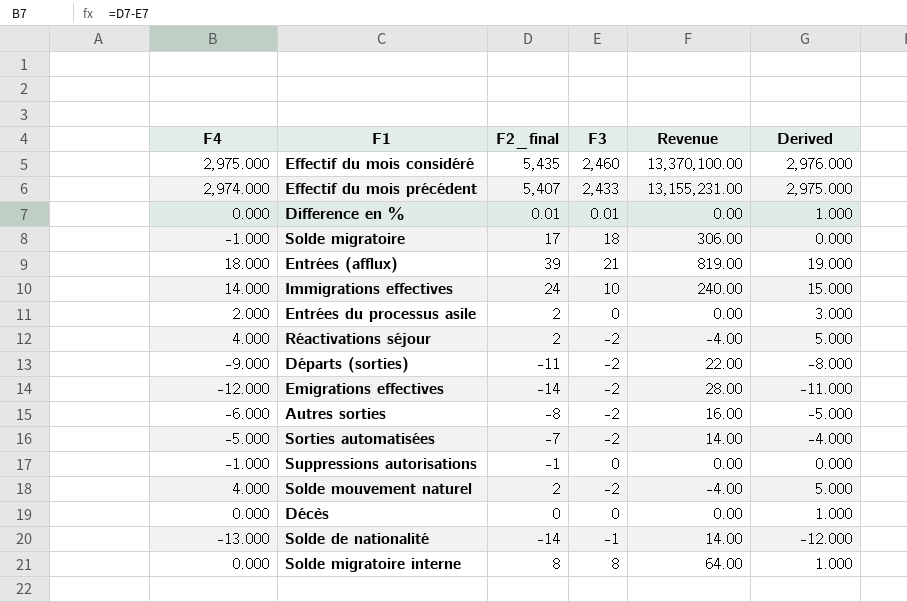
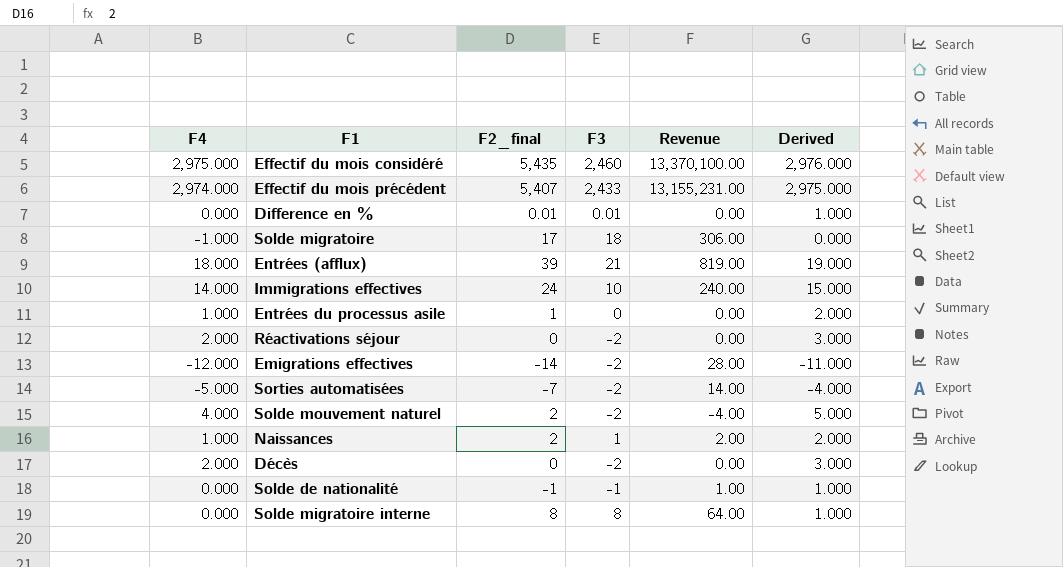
row Départs (sorties): -9.000 | -11 | -2 | 22.00 | -8.000 -> none
row Autres sorties: -6.000 | -8 | -2 | 16.00 | -5.000 -> none
row Suppressions autorisations: -1.000 | -1 | 0 | 0.00 | 0.000 -> none
Entrées du processus asile | F4: 2.000 -> 1.000
Entrées du processus asile | F2_final: 2 -> 1
Entrées du processus asile | Derived: 3.000 -> 2.000
Réactivations séjour | F4: 4.000 -> 2.000
Réactivations séjour | F2_final: 2 -> 0
Réactivations séjour | Revenue: -4.00 -> 0.00
Réactivations séjour | Derived: 5.000 -> 3.000
row Naissances: none -> 1.000 | 2 | 1 | 2.00 | 2.000
Décès | F4: 0.000 -> 2.000
Décès | F3: 0 -> -2
Décès | Derived: 1.000 -> 3.000
Solde de nationalité | F4: -13.000 -> 0.000
Solde de nationalité | F2_final: -14 -> -1
Solde de nationalité | Revenue: 14.00 -> 1.00
Solde de nationalité | Derived: -12.000 -> 1.000

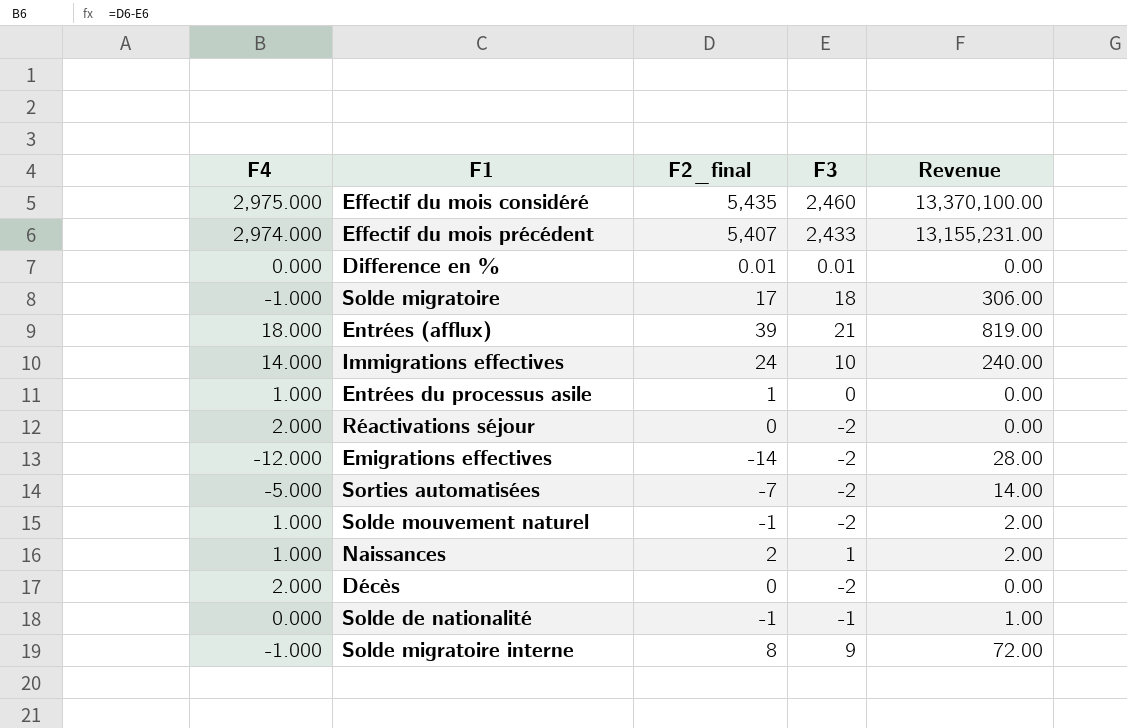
column Derived | formula: [F4] + 1 -> none
Solde mouvement naturel | F4: 4.000 -> 1.000
Solde mouvement naturel | F2_final: 2 -> -1
Solde mouvement naturel | Revenue: -4.00 -> 2.00
Solde migratoire interne | F4: 0.000 -> -1.000
Solde migratoire interne | F3: 8 -> 9
Solde migratoire interne | Revenue: 64.00 -> 72.00

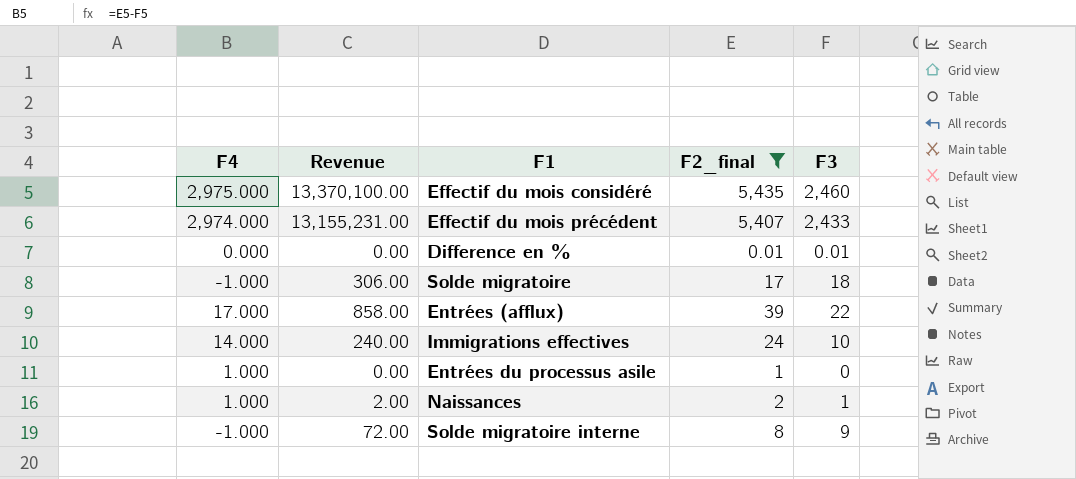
filter: none -> F2_final >= 0.01
column Revenue | position: 5 -> 2
Entrées (afflux) | F4: 18.000 -> 17.000
Entrées (afflux) | Revenue: 819.00 -> 858.00
Entrées (afflux) | F3: 21 -> 22

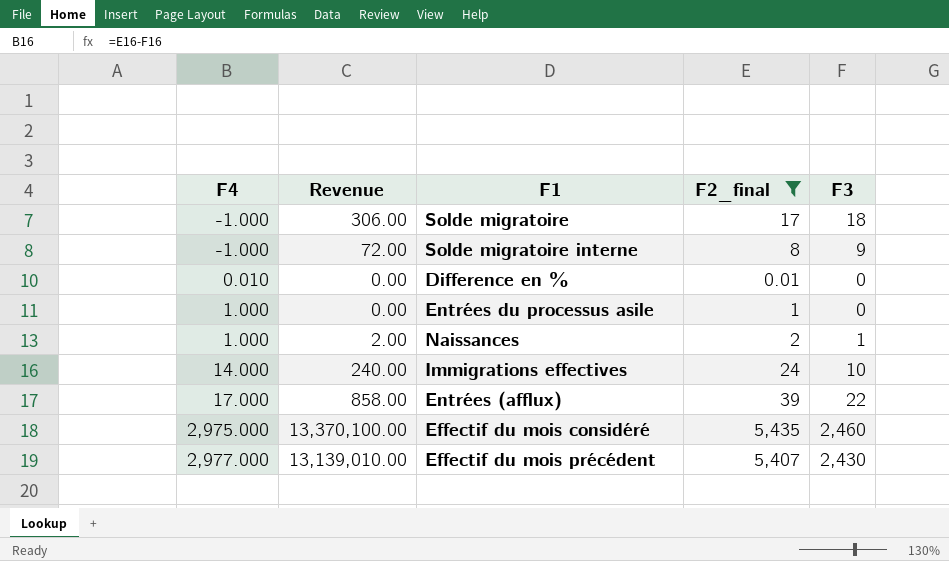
row order: none -> F4 ascending
Difference en % | F4: 0.000 -> 0.010
Difference en % | F3: 0.01 -> 0
Effectif du mois précédent | F4: 2,974.000 -> 2,977.000
Effectif du mois précédent | Revenue: 13,155,231.00 -> 13,139,010.00
Effectif du mois précédent | F3: 2,433 -> 2,430

